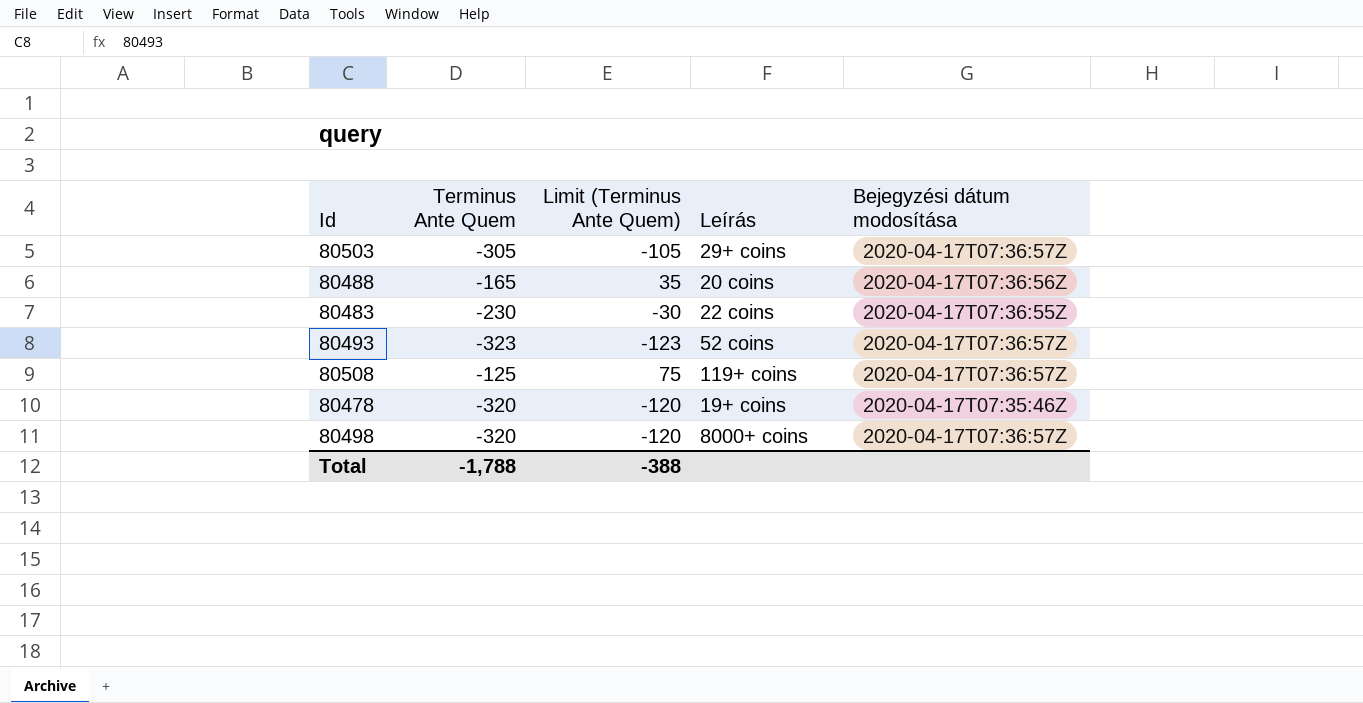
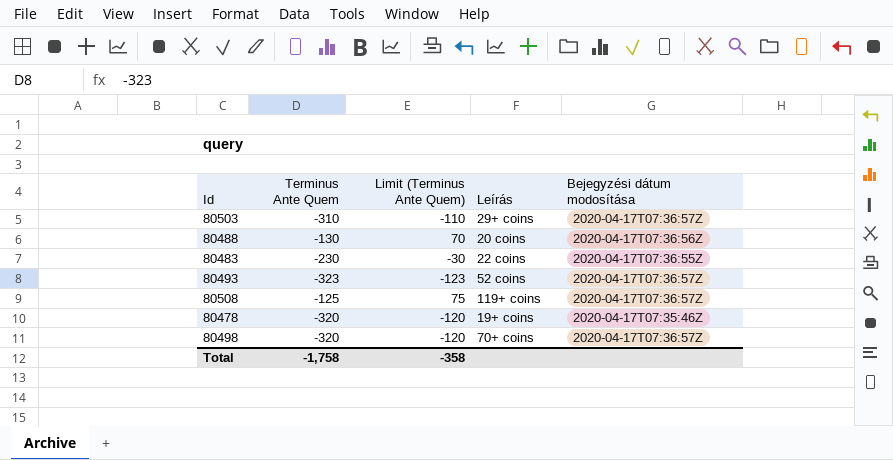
80503 | Terminus Ante Quem: -305 -> -310
80503 | Limit (Terminus Ante Quem): -105 -> -110
80488 | Terminus Ante Quem: -165 -> -130
80488 | Limit (Terminus Ante Quem): 35 -> 70
80498 | Leírás: 8000+ coins -> 70+ coins
Total | Terminus Ante Quem: -1,788 -> -1,758
Total | Limit (Terminus Ante Quem): -388 -> -358

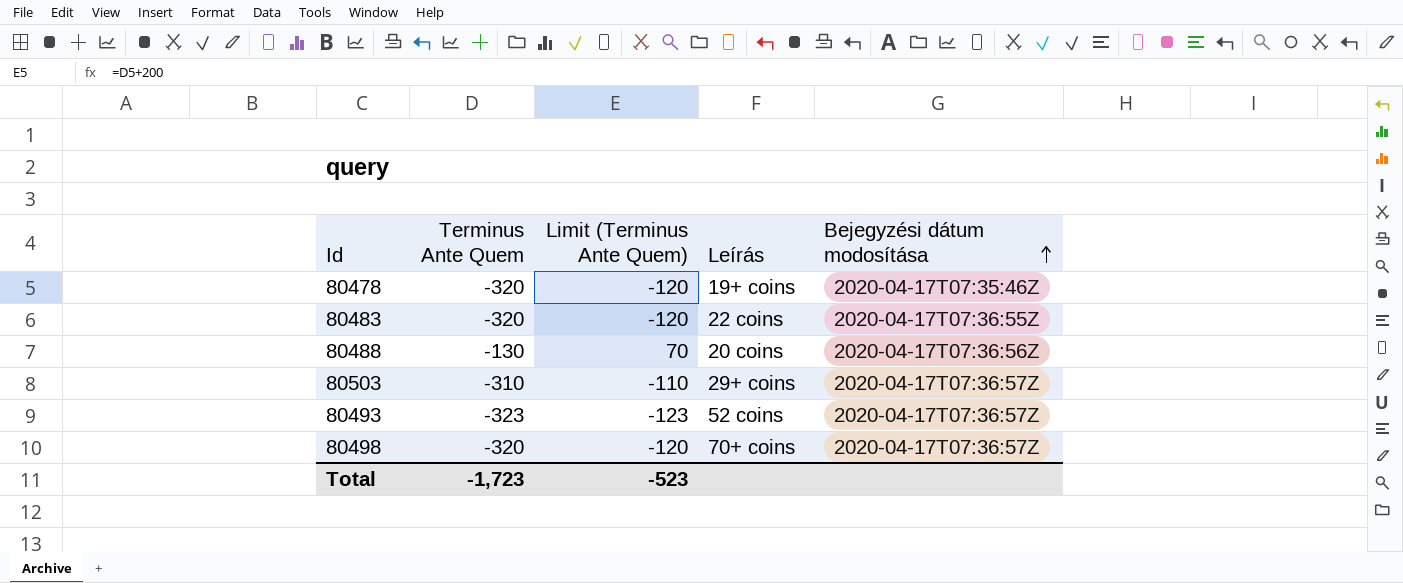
row order: none -> Bejegyzési dátum modosítása ascending
row 80508: -125 | 75 | 119+ coins | 2020-04-17T07:36:57Z -> none
80483 | Terminus Ante Quem: -230 -> -320
80483 | Limit (Terminus Ante Quem): -30 -> -120
Total | Terminus Ante Quem: -1,758 -> -1,723
Total | Limit (Terminus Ante Quem): -358 -> -523

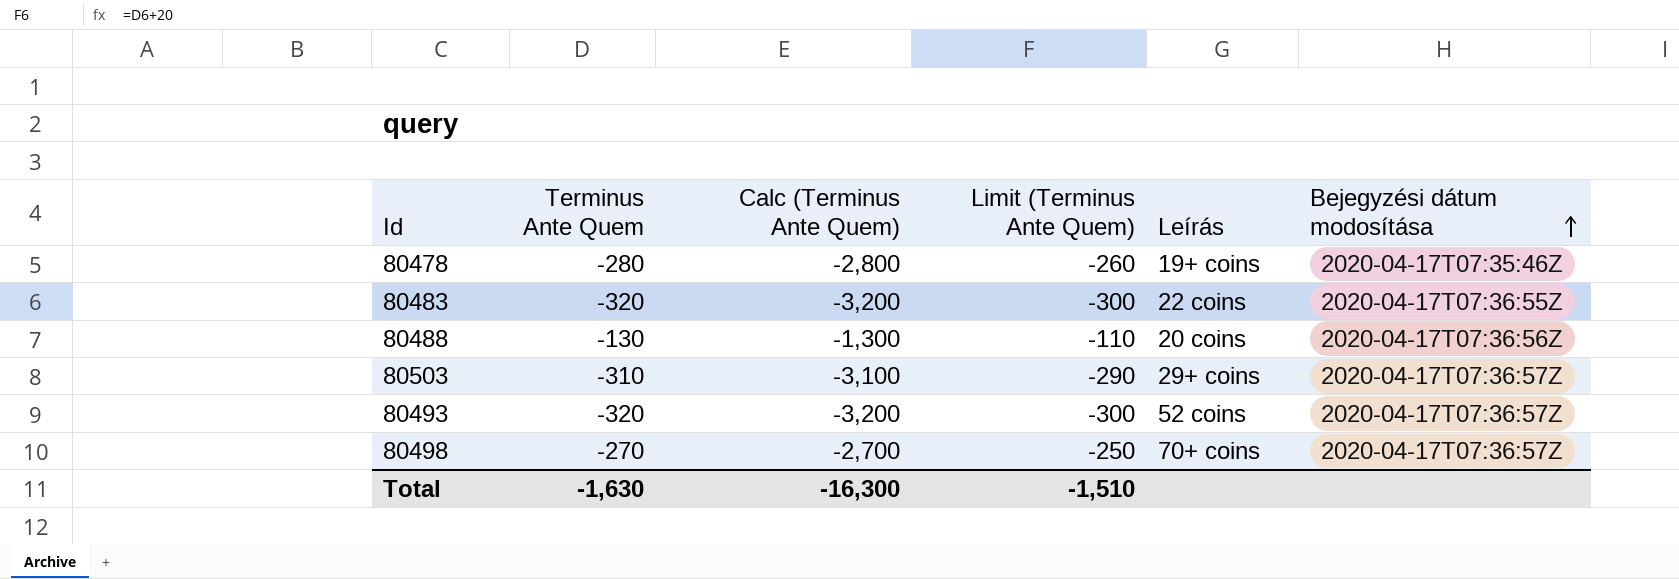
column Calc (Terminus Ante Quem) | formula: none -> [Terminus Ante Quem] * 10
column Limit (Terminus Ante Quem) | formula: [Terminus Ante Quem] + 200 -> [Terminus Ante Quem] + 20
80478 | Terminus Ante Quem: -320 -> -280
80493 | Terminus Ante Quem: -323 -> -320
80498 | Terminus Ante Quem: -320 -> -270
Total | Terminus Ante Quem: -1,723 -> -1,630
Total | Limit (Terminus Ante Quem): -523 -> -1,510

